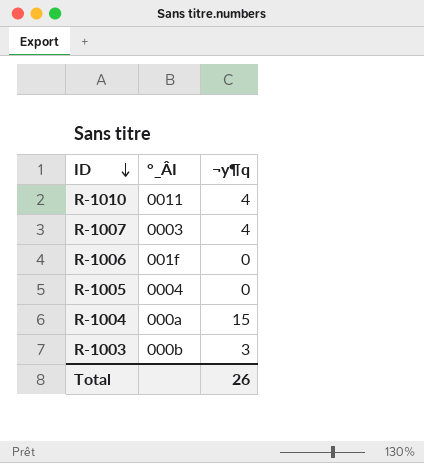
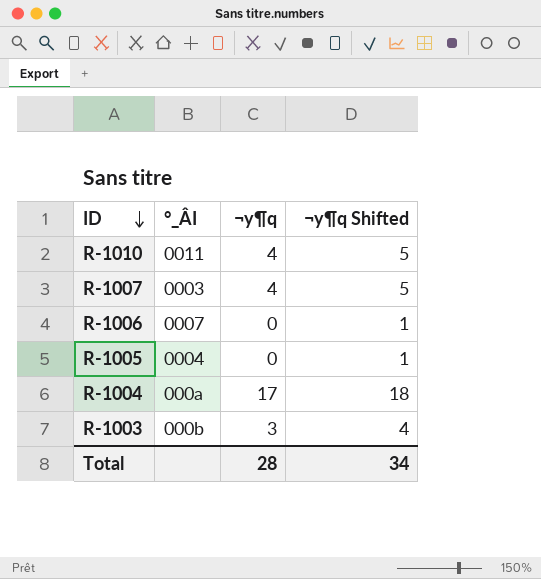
column ¬y¶q Shifted | formula: none -> [¬y¶q] + 1
R-1006 | °_ÂI: 001f -> 0007
R-1004 | ¬y¶q: 15 -> 17
Total | ¬y¶q: 26 -> 28

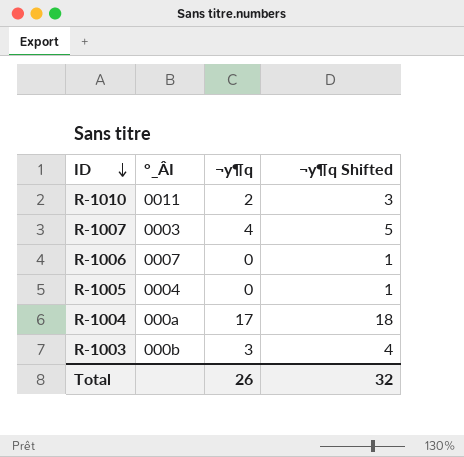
R-1010 | ¬y¶q: 4 -> 2
R-1010 | ¬y¶q Shifted: 5 -> 3
Total | ¬y¶q: 28 -> 26
Total | ¬y¶q Shifted: 34 -> 32

